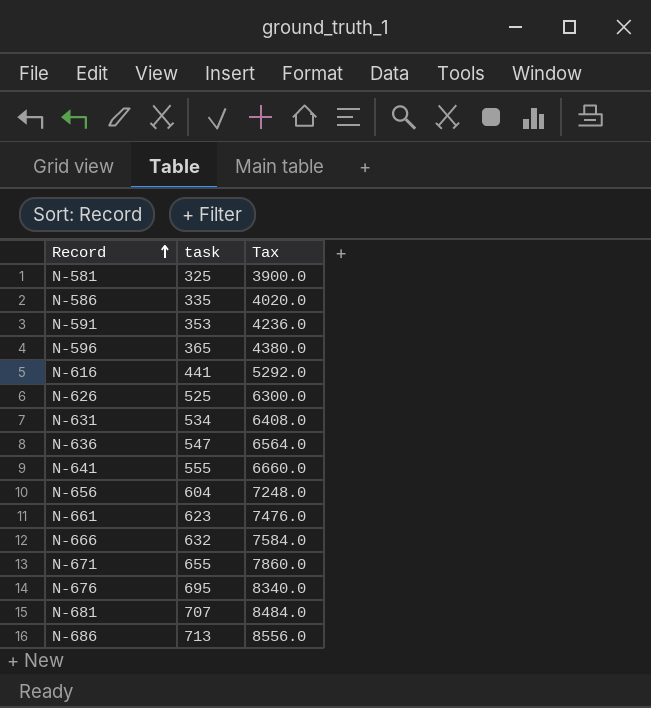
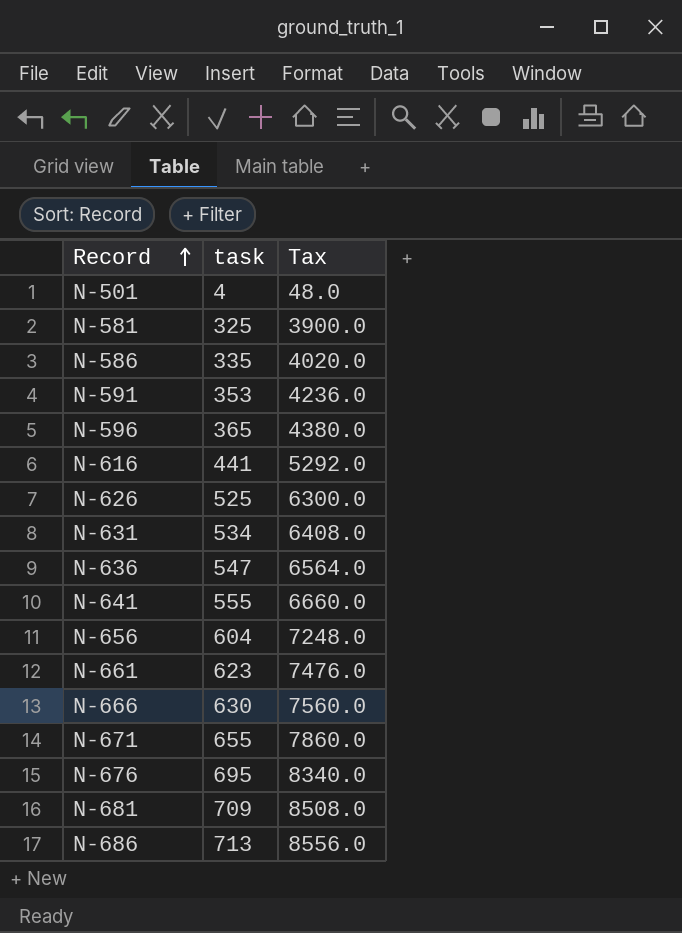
row N-501: none -> 4 | 48.0
N-666 | task: 632 -> 630
N-666 | Tax: 7584.0 -> 7560.0
N-681 | task: 707 -> 709
N-681 | Tax: 8484.0 -> 8508.0

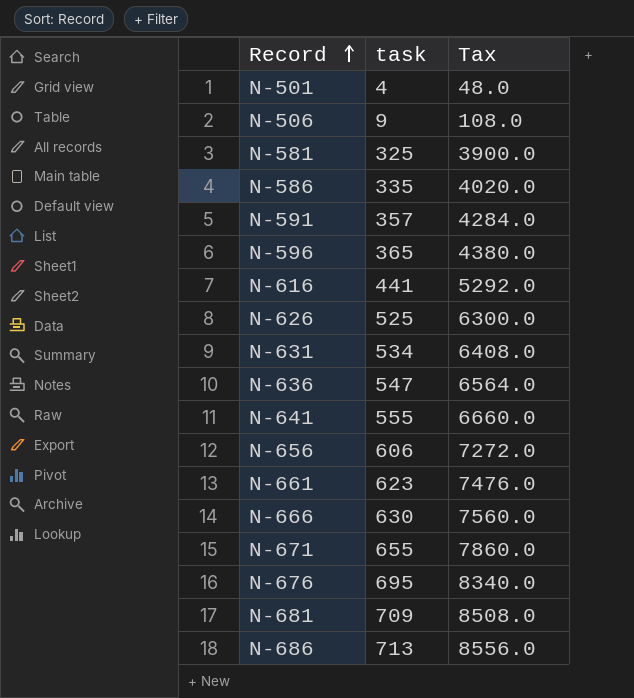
row N-506: none -> 9 | 108.0
N-591 | task: 353 -> 357
N-591 | Tax: 4236.0 -> 4284.0
N-656 | task: 604 -> 606
N-656 | Tax: 7248.0 -> 7272.0

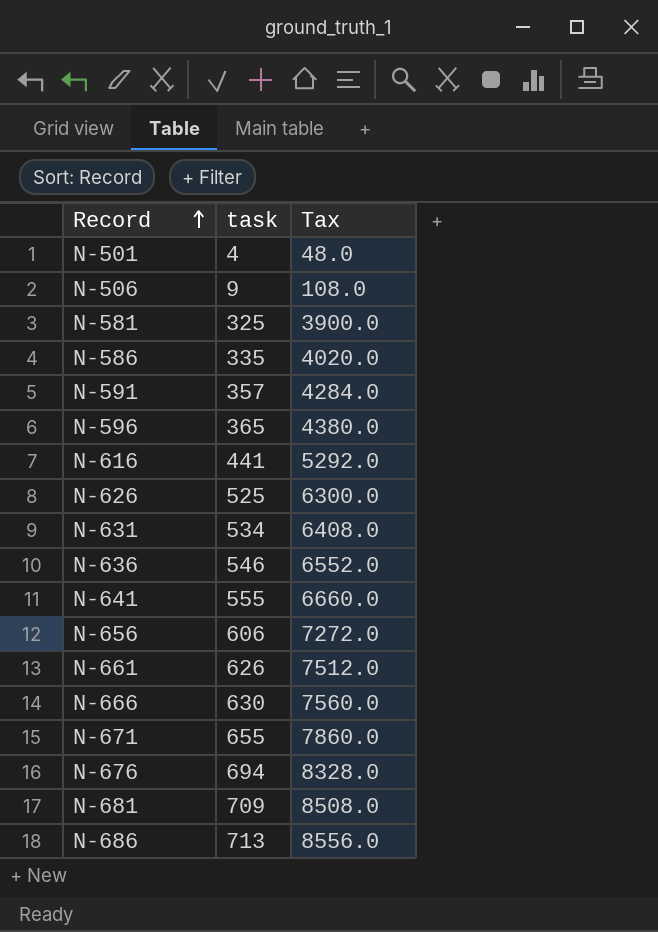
N-636 | task: 547 -> 546
N-636 | Tax: 6564.0 -> 6552.0
N-661 | task: 623 -> 626
N-661 | Tax: 7476.0 -> 7512.0
N-676 | task: 695 -> 694
N-676 | Tax: 8340.0 -> 8328.0

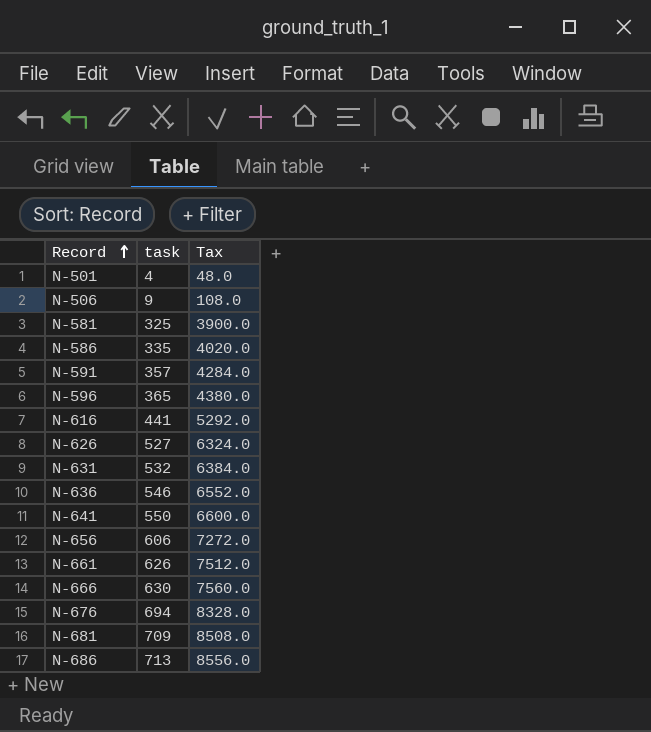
row N-671: 655 | 7860.0 -> none
N-626 | task: 525 -> 527
N-626 | Tax: 6300.0 -> 6324.0
N-631 | task: 534 -> 532
N-631 | Tax: 6408.0 -> 6384.0
N-641 | task: 555 -> 550
N-641 | Tax: 6660.0 -> 6600.0

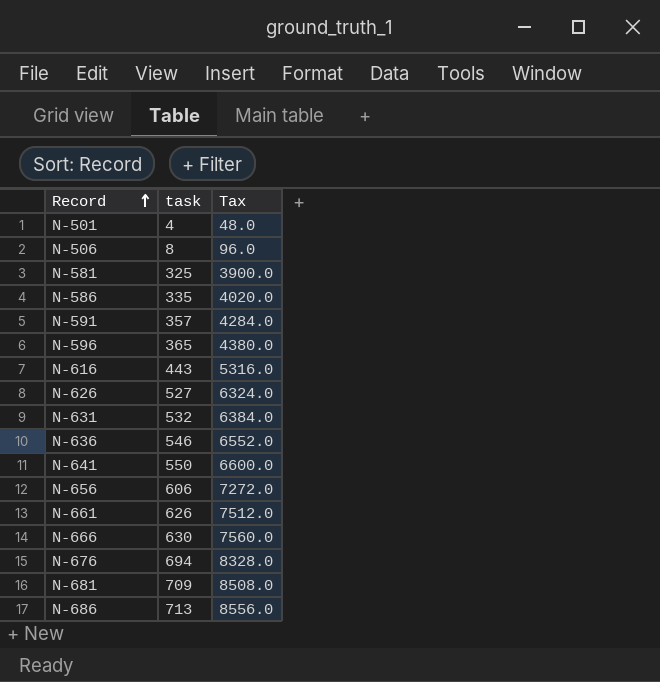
N-506 | task: 9 -> 8
N-506 | Tax: 108.0 -> 96.0
N-616 | task: 441 -> 443
N-616 | Tax: 5292.0 -> 5316.0

